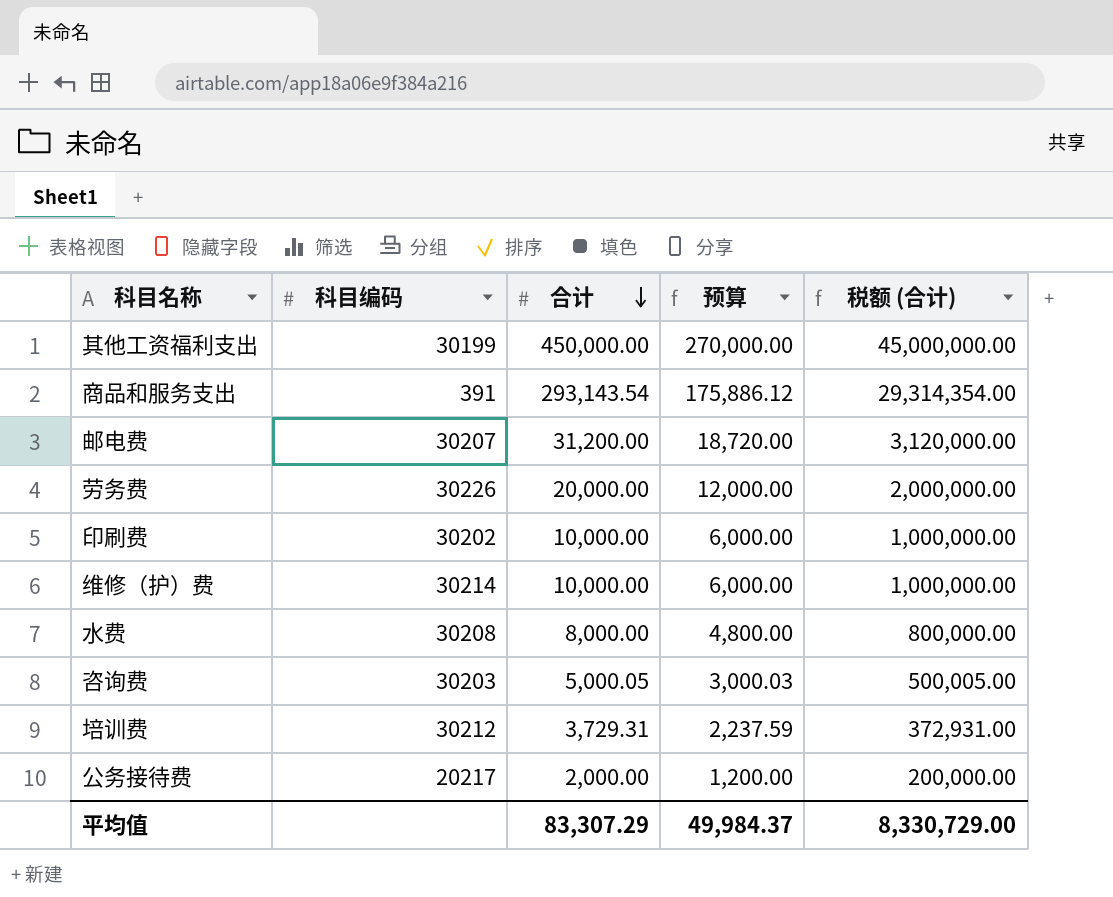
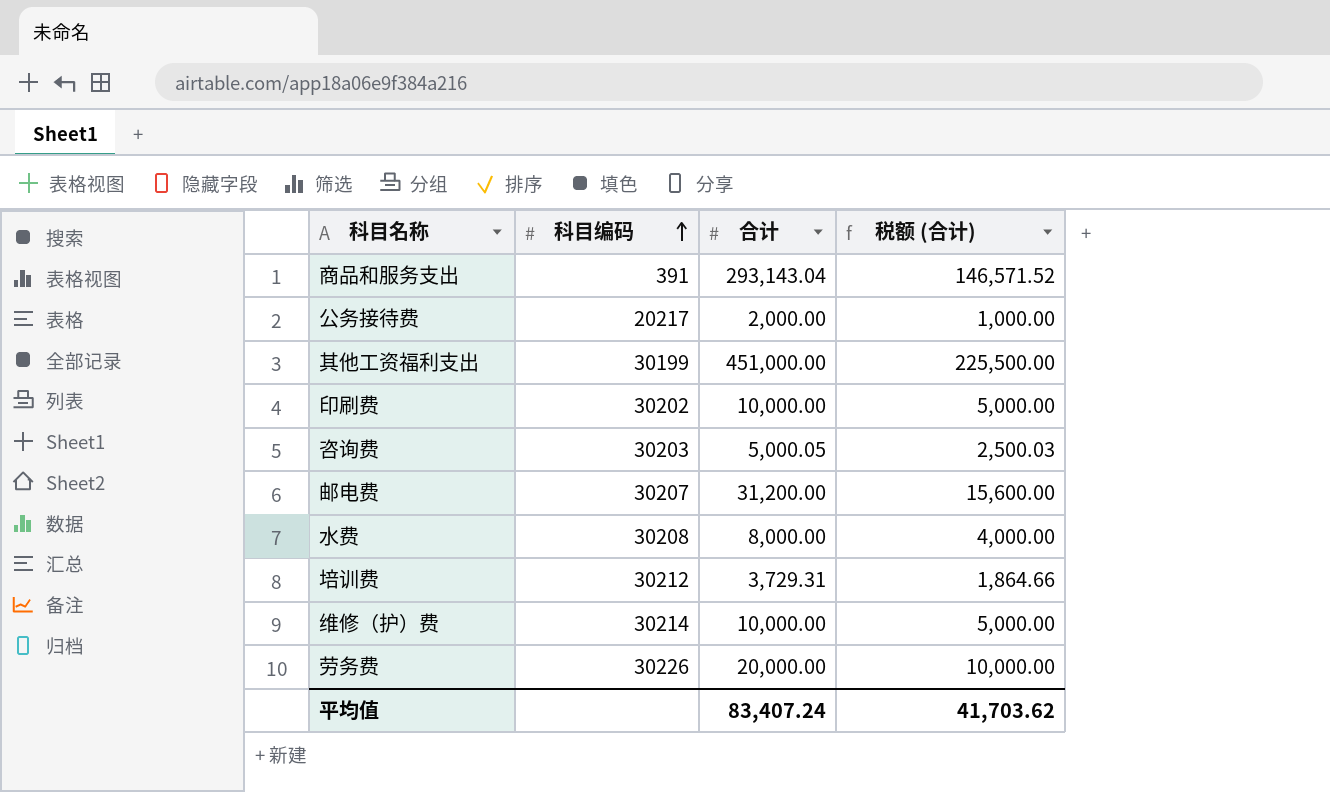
row order: 合计 descending -> 科目编码 ascending
column 预算 | formula: [合计] * 0.6 -> none
column 税额 (合计) | formula: [合计] * 100 -> [合计] * 0.5
商品和服务支出 | 合计: 293,143.54 -> 293,143.04
其他工资福利支出 | 合计: 450,000.00 -> 451,000.00
平均值 | 合计: 83,307.29 -> 83,407.24
平均值 | 税额 (合计): 8,330,729.00 -> 41,703.62

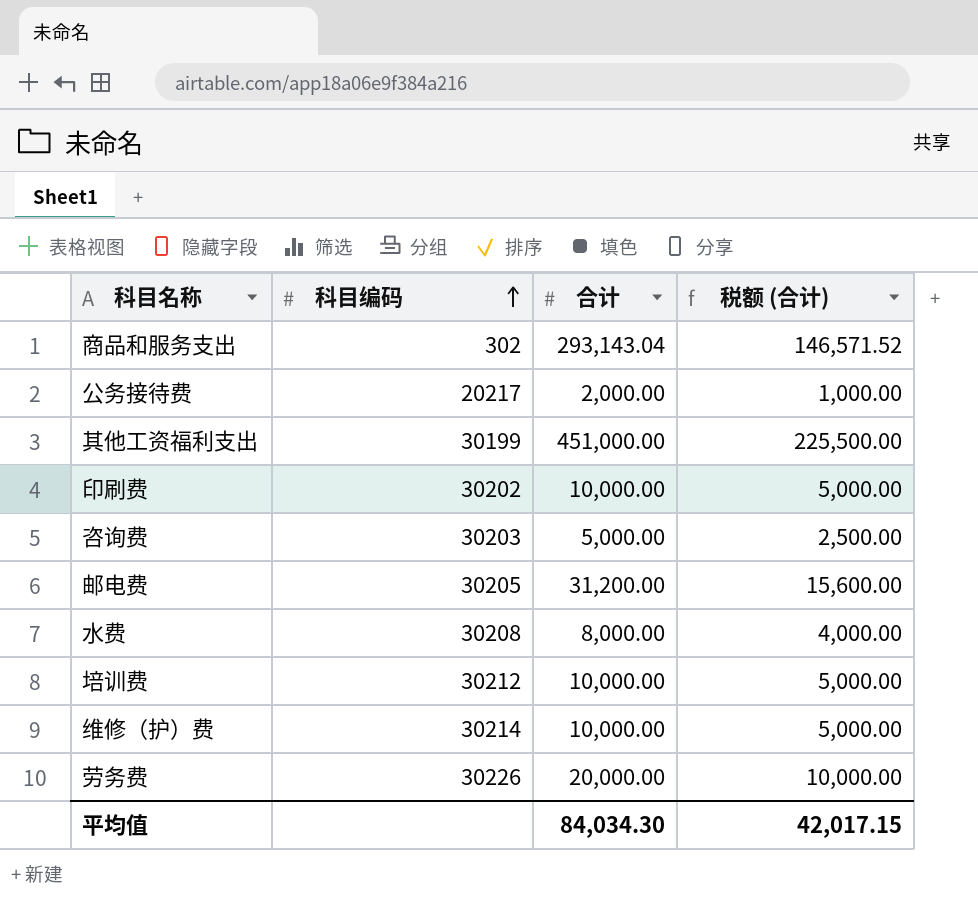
商品和服务支出 | 科目编码: 391 -> 302
咨询费 | 合计: 5,000.05 -> 5,000.00
咨询费 | 税额 (合计): 2,500.03 -> 2,500.00
邮电费 | 科目编码: 30207 -> 30205
培训费 | 合计: 3,729.31 -> 10,000.00
培训费 | 税额 (合计): 1,864.66 -> 5,000.00
平均值 | 合计: 83,407.24 -> 84,034.30
平均值 | 税额 (合计): 41,703.62 -> 42,017.15

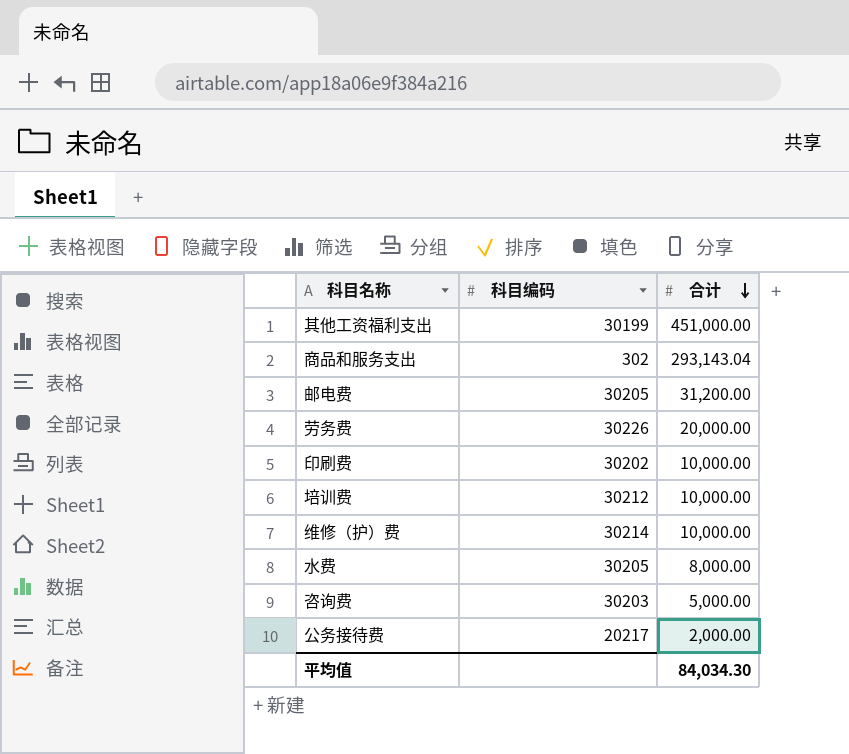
row order: 科目编码 ascending -> 合计 descending
column 税额 (合计) | formula: [合计] * 0.5 -> none
水费 | 科目编码: 30208 -> 30205

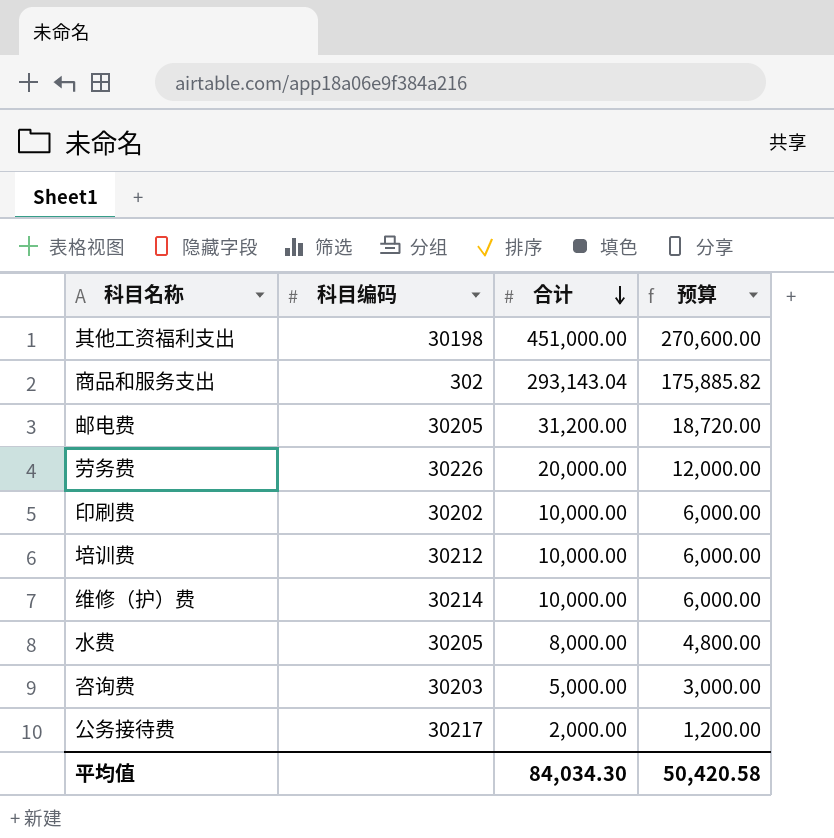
column 预算 | formula: none -> [合计] * 0.6
其他工资福利支出 | 科目编码: 30199 -> 30198
公务接待费 | 科目编码: 20217 -> 30217

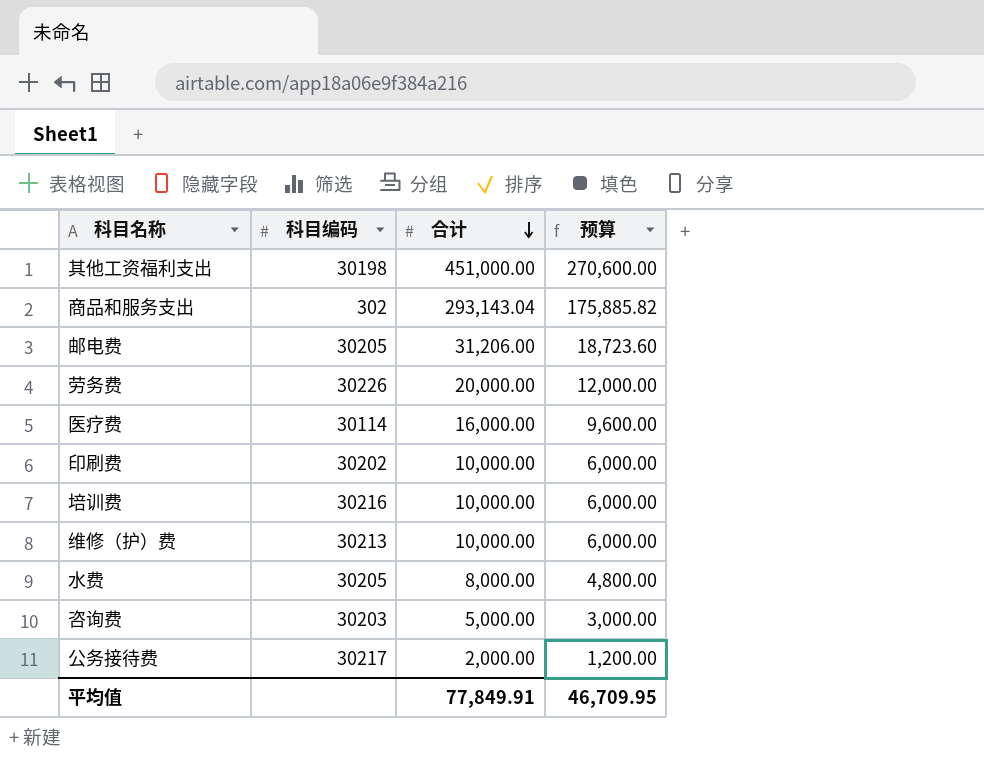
邮电费 | 合计: 31,200.00 -> 31,206.00
邮电费 | 预算: 18,720.00 -> 18,723.60
row 医疗费: none -> 30114 | 16,000.00 | 9,600.00
培训费 | 科目编码: 30212 -> 30216
维修（护）费 | 科目编码: 30214 -> 30213
平均值 | 合计: 84,034.30 -> 77,849.91
平均值 | 预算: 50,420.58 -> 46,709.95

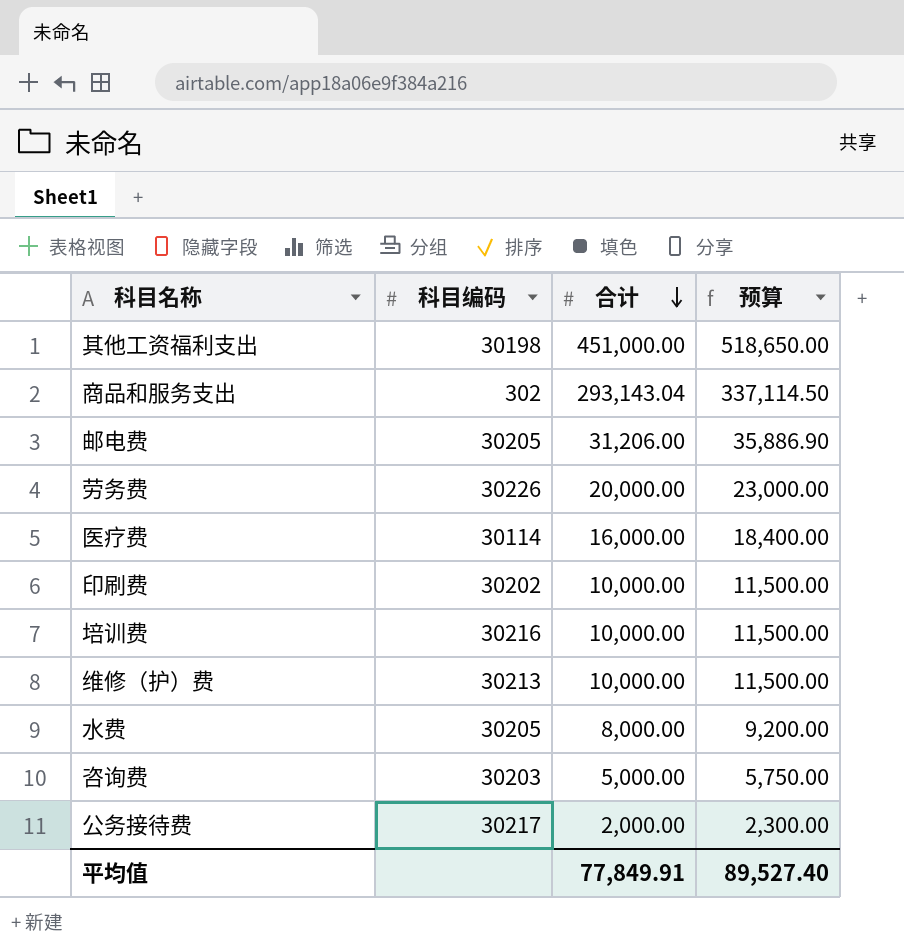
column 预算 | formula: [合计] * 0.6 -> [合计] * 1.15
平均值 | 预算: 46,709.95 -> 89,527.40

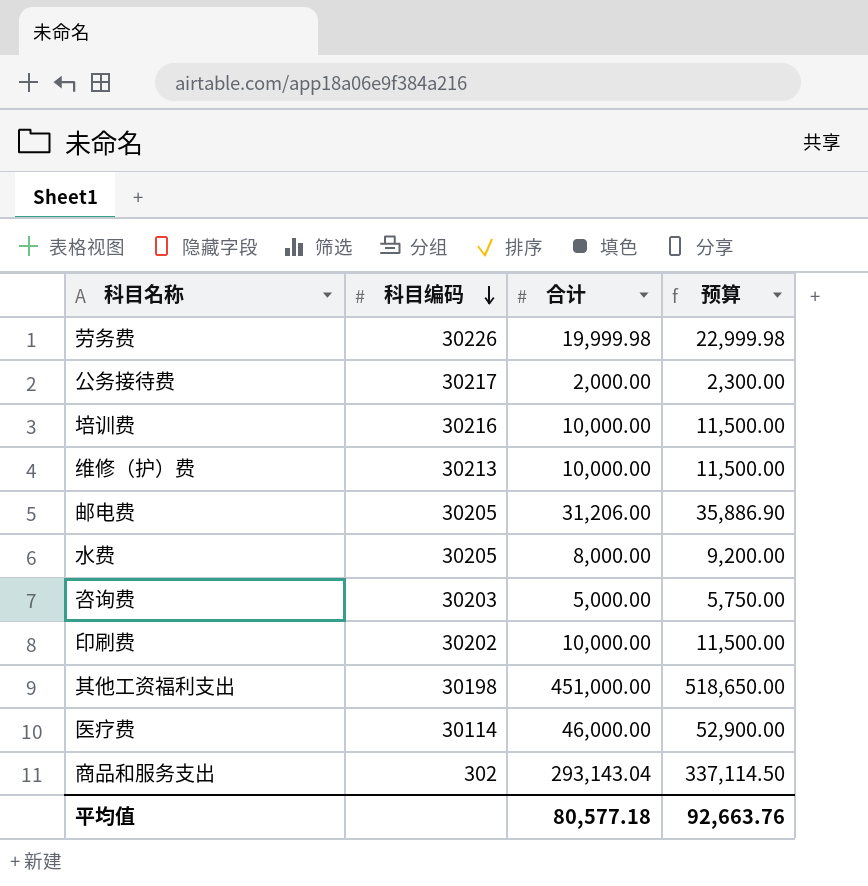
row order: 合计 descending -> 科目编码 descending
劳务费 | 合计: 20,000.00 -> 19,999.98
劳务费 | 预算: 23,000.00 -> 22,999.98
医疗费 | 合计: 16,000.00 -> 46,000.00
医疗费 | 预算: 18,400.00 -> 52,900.00
平均值 | 合计: 77,849.91 -> 80,577.18
平均值 | 预算: 89,527.40 -> 92,663.76

